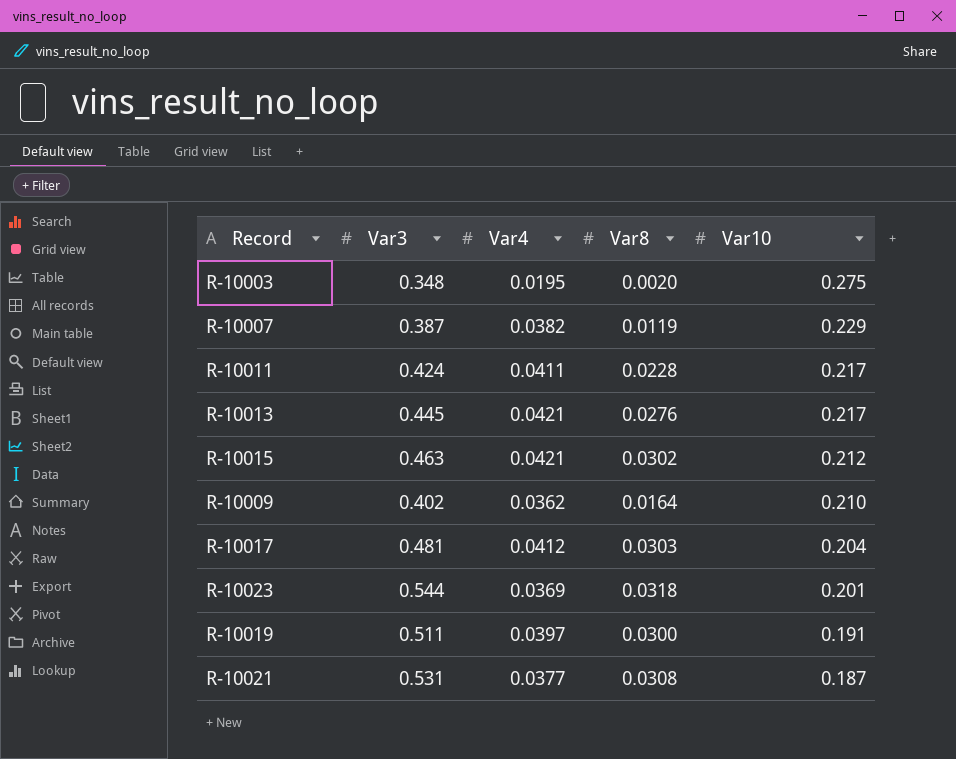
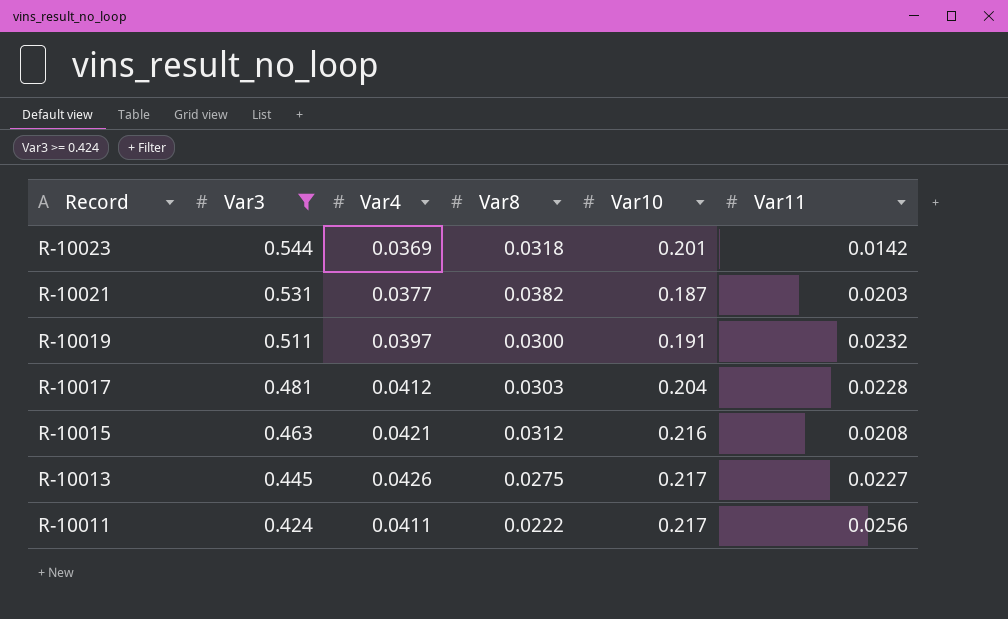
filter: none -> Var3 >= 0.424
row order: Var10 descending -> Record descending
column Var11 | position: none -> 6
R-10021 | Var8: 0.0308 -> 0.0382
R-10015 | Var8: 0.0302 -> 0.0312
R-10015 | Var10: 0.212 -> 0.216
R-10013 | Var4: 0.0421 -> 0.0426
R-10013 | Var8: 0.0276 -> 0.0275
R-10011 | Var8: 0.0228 -> 0.0222

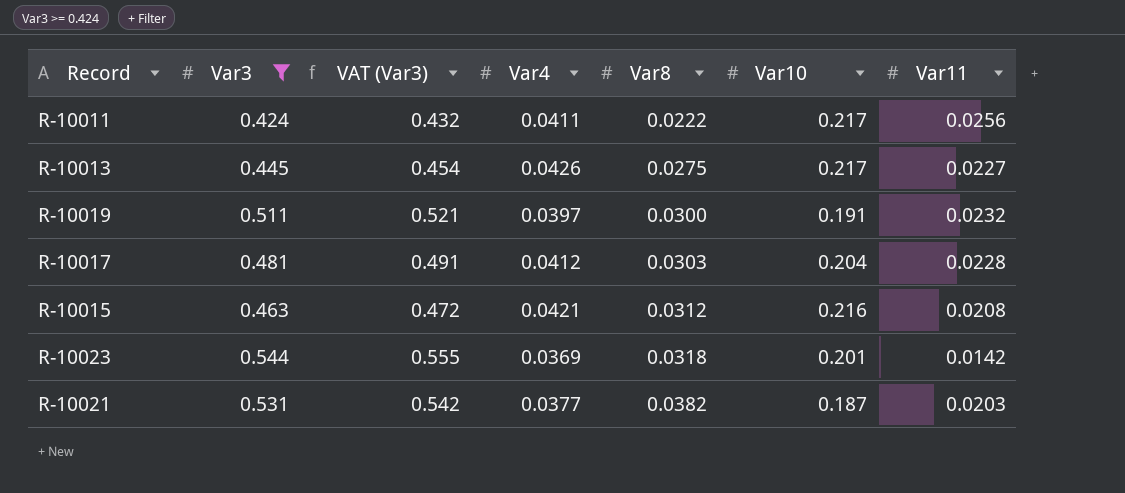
row order: Record descending -> Var8 ascending
column VAT (Var3) | formula: none -> [Var3] * 1.02

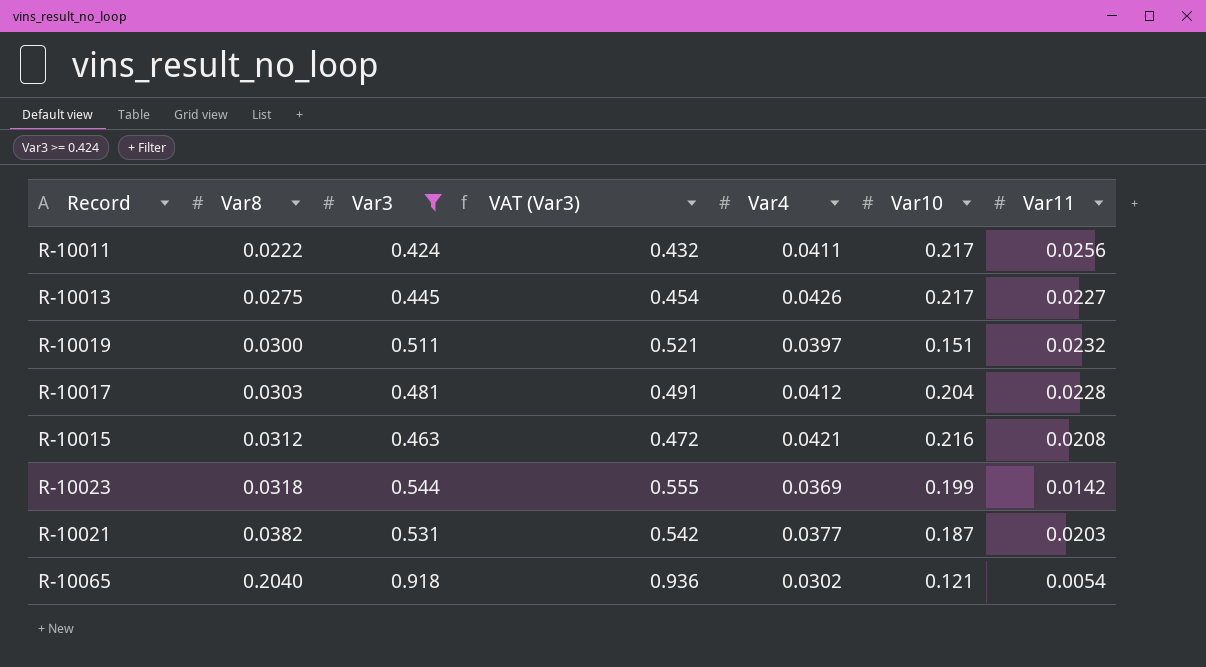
column Var8 | position: 5 -> 2
R-10019 | Var10: 0.191 -> 0.151
R-10023 | Var10: 0.201 -> 0.199
row R-10065: none -> 0.2040 | 0.918 | 0.936 | 0.0302 | 0.121 | 0.0054

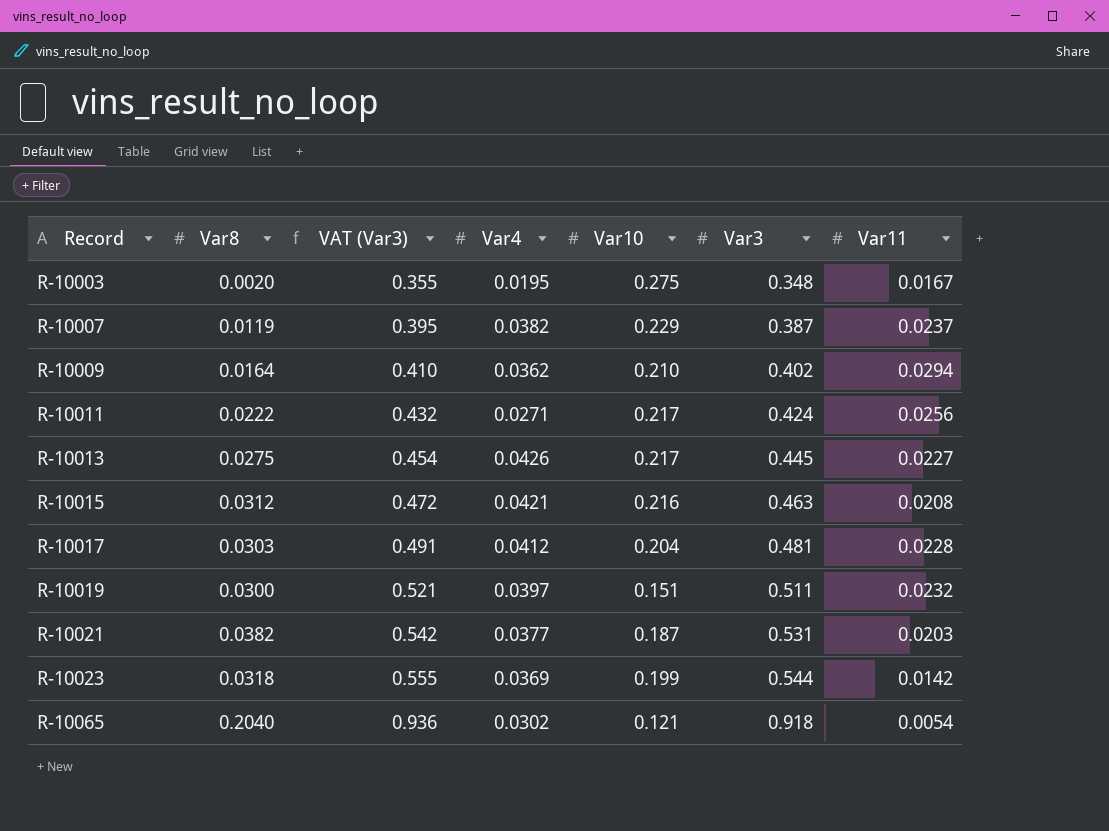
filter: Var3 >= 0.424 -> none
row order: Var8 ascending -> Record ascending
column Var3 | position: 3 -> 6
R-10011 | Var4: 0.0411 -> 0.0271

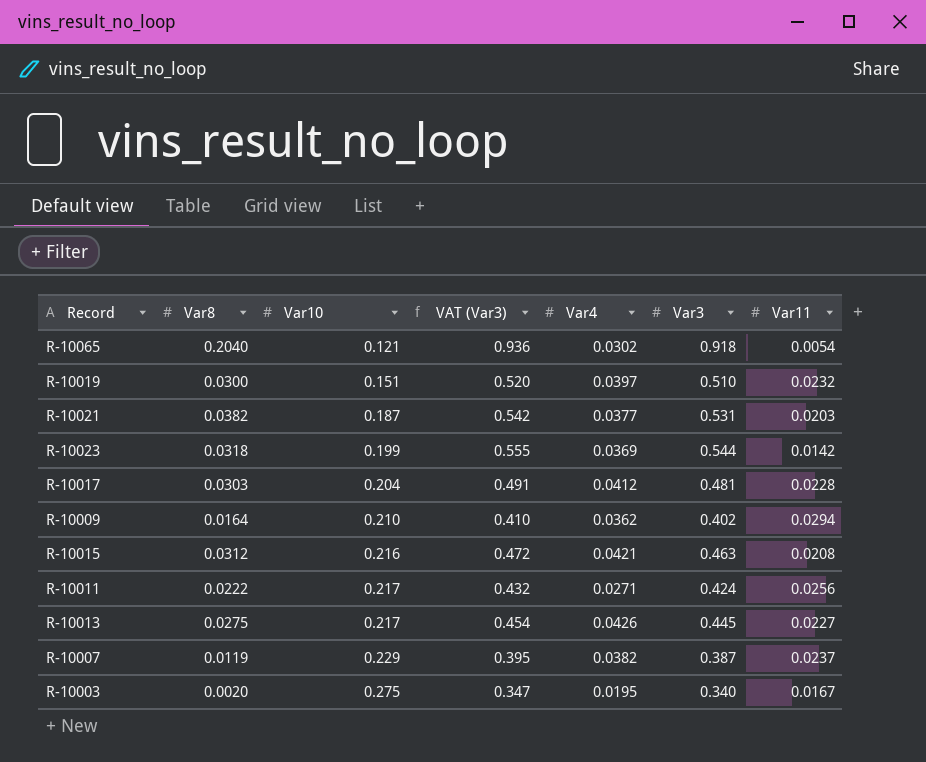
row order: Record ascending -> Var10 ascending
column Var10 | position: 5 -> 3
R-10019 | VAT (Var3): 0.521 -> 0.520
R-10019 | Var3: 0.511 -> 0.510
R-10003 | VAT (Var3): 0.355 -> 0.347
R-10003 | Var3: 0.348 -> 0.340

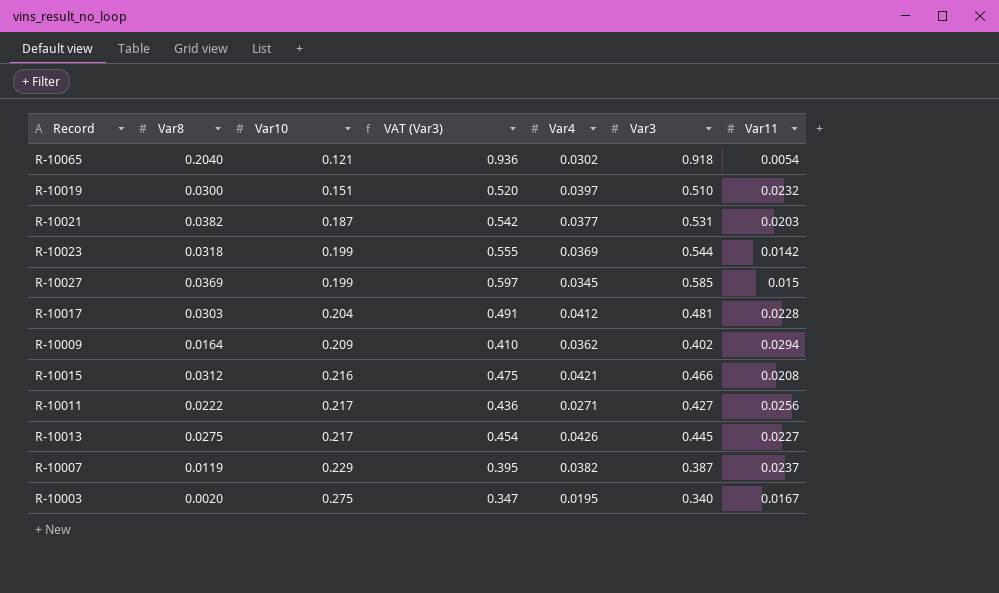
row R-10027: none -> 0.0369 | 0.199 | 0.597 | 0.0345 | 0.585 | 0.015
R-10009 | Var10: 0.210 -> 0.209
R-10015 | VAT (Var3): 0.472 -> 0.475
R-10015 | Var3: 0.463 -> 0.466
R-10011 | VAT (Var3): 0.432 -> 0.436
R-10011 | Var3: 0.424 -> 0.427

